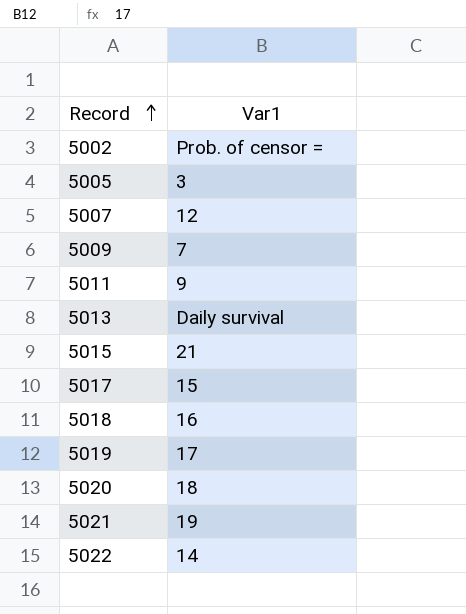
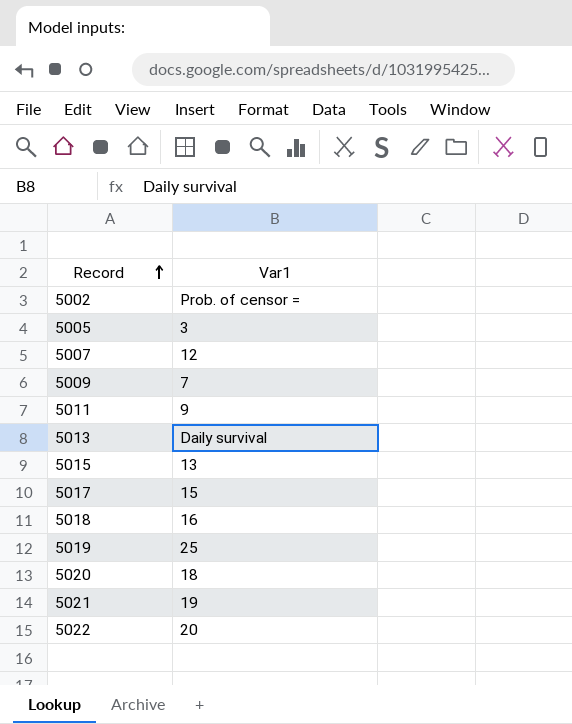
5015 | Var1: 21 -> 13
5019 | Var1: 17 -> 25
5022 | Var1: 14 -> 20

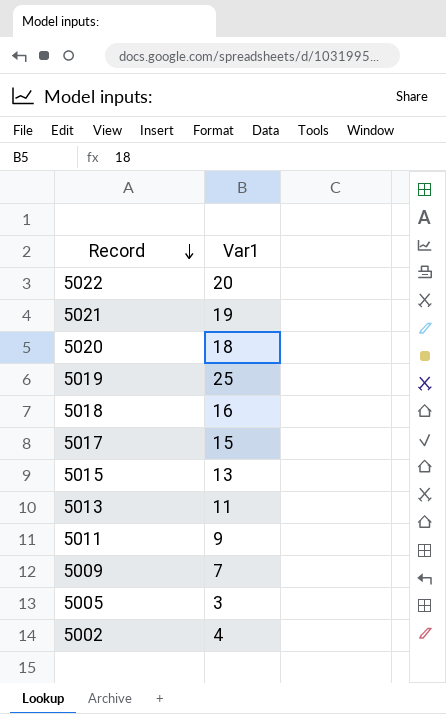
row order: Record ascending -> Record descending
row 5007: 12 -> none
5013 | Var1: Daily survival -> 11
5002 | Var1: Prob. of censor = -> 4

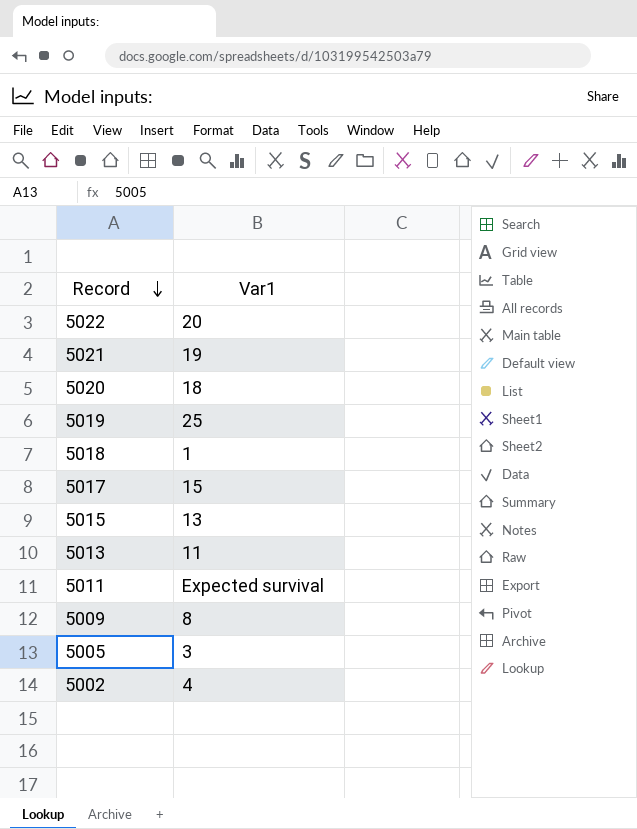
5018 | Var1: 16 -> 1
5011 | Var1: 9 -> Expected survival
5009 | Var1: 7 -> 8

